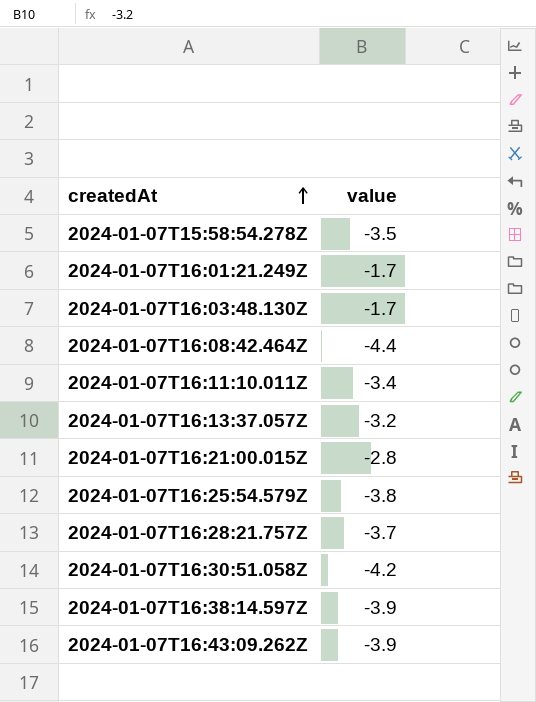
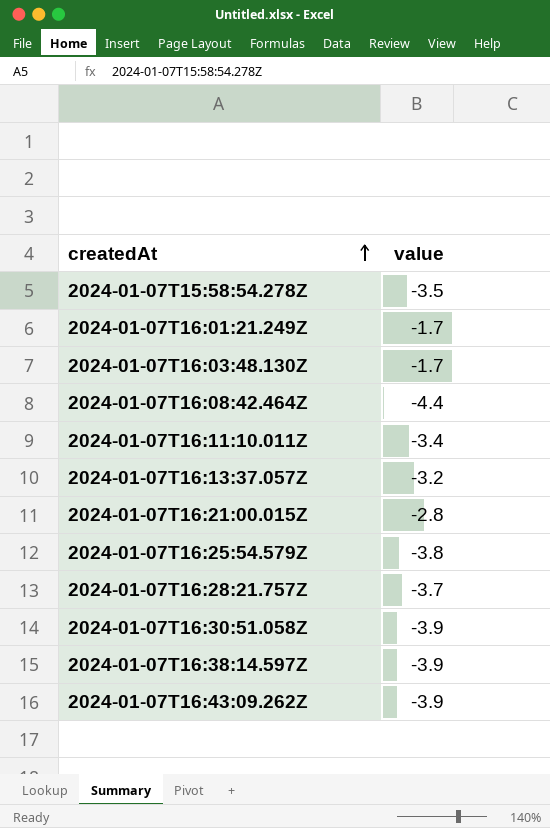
2024-01-07T16:30:51.058Z | value: -4.2 -> -3.9

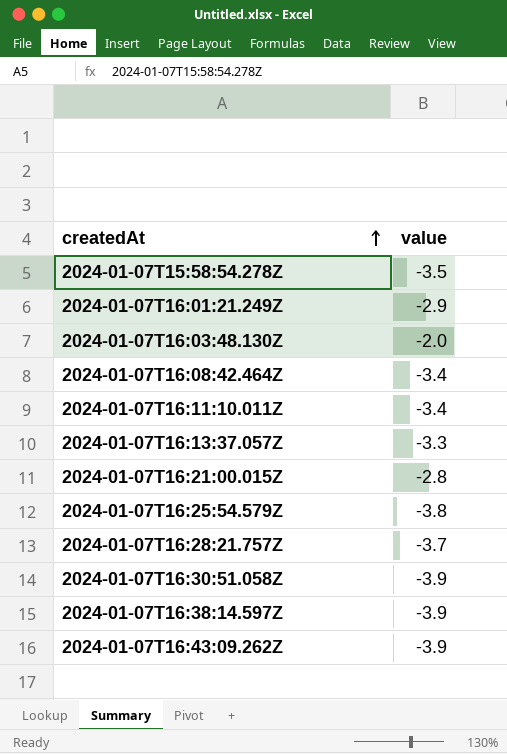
2024-01-07T16:01:21.249Z | value: -1.7 -> -2.9
2024-01-07T16:03:48.130Z | value: -1.7 -> -2.0
2024-01-07T16:08:42.464Z | value: -4.4 -> -3.4
2024-01-07T16:13:37.057Z | value: -3.2 -> -3.3

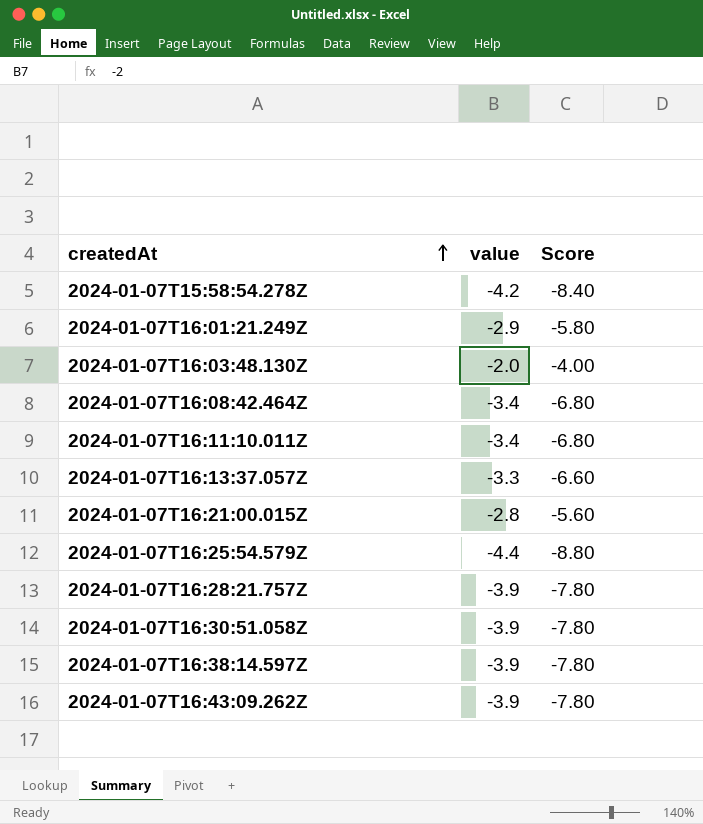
column Score | formula: none -> [value] * 2
2024-01-07T15:58:54.278Z | value: -3.5 -> -4.2
2024-01-07T16:25:54.579Z | value: -3.8 -> -4.4
2024-01-07T16:28:21.757Z | value: -3.7 -> -3.9

